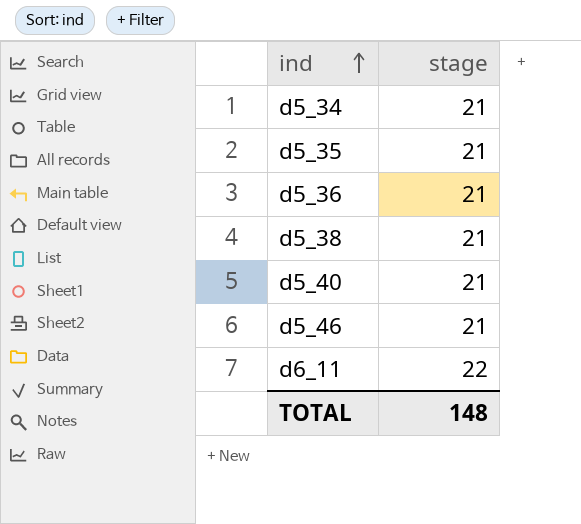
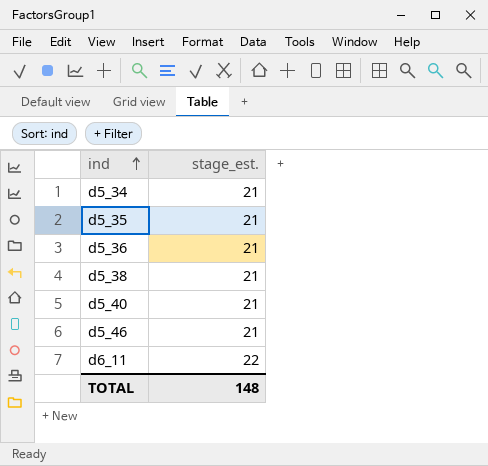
column name: stage -> stage_est.

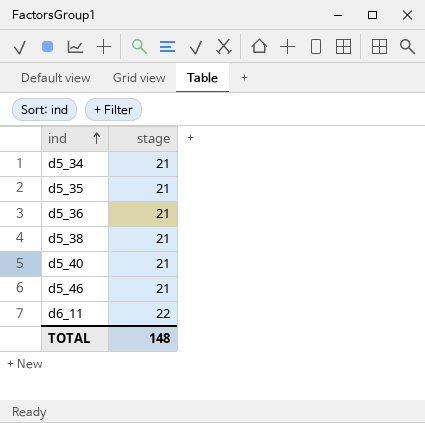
column name: stage_est. -> stage

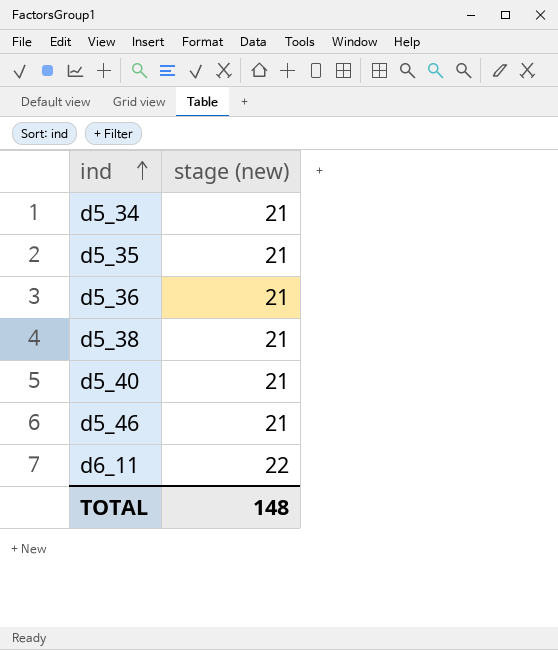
column name: stage -> stage (new)

